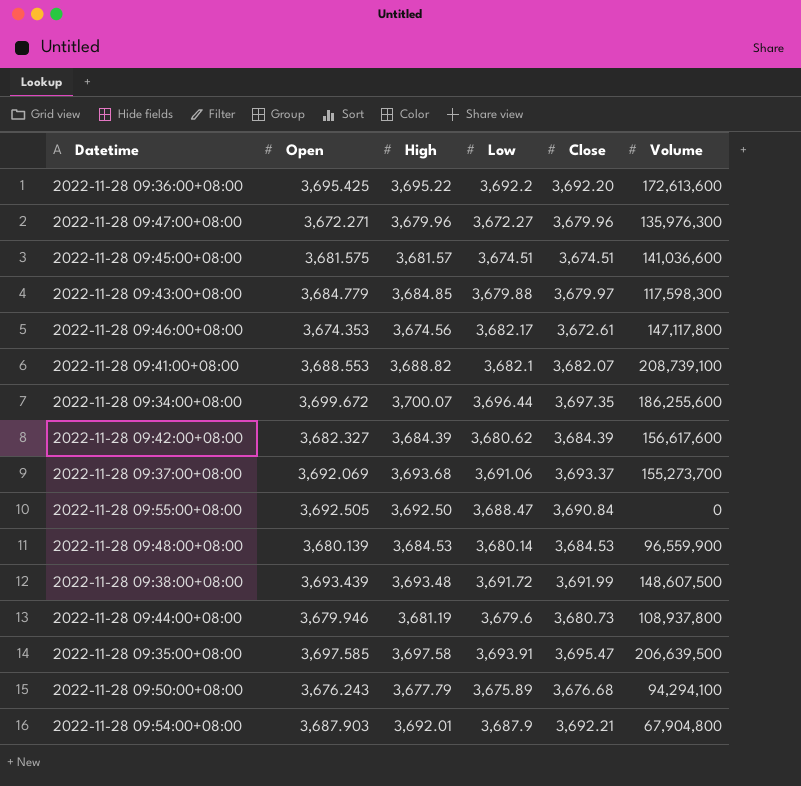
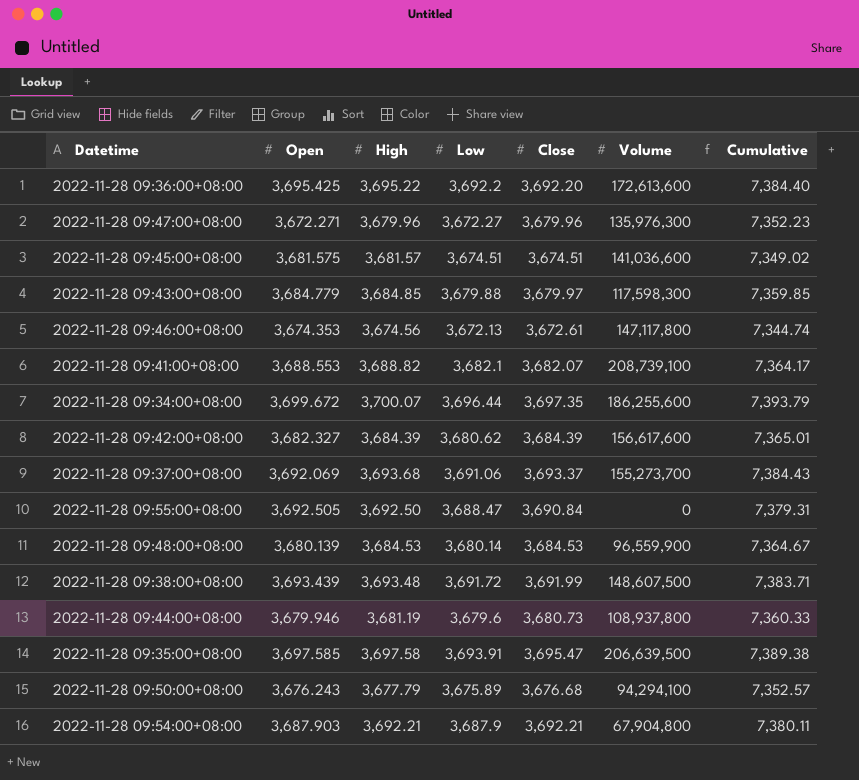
column Cumulative | formula: none -> [Low] + [Close]
2022-11-28 09:46:00+08:00 | Low: 3,682.17 -> 3,672.13
2022-11-28 09:54:00+08:00 | High: 3,692.01 -> 3,692.21

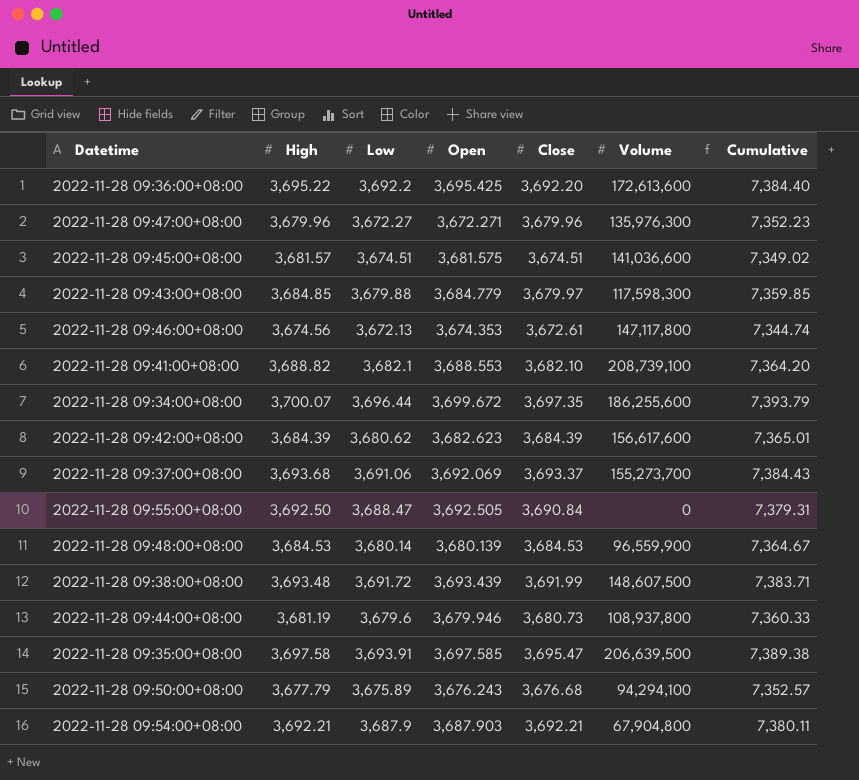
column Open | position: 2 -> 4
2022-11-28 09:41:00+08:00 | Close: 3,682.07 -> 3,682.10
2022-11-28 09:41:00+08:00 | Cumulative: 7,364.17 -> 7,364.20
2022-11-28 09:42:00+08:00 | Open: 3,682.327 -> 3,682.623

